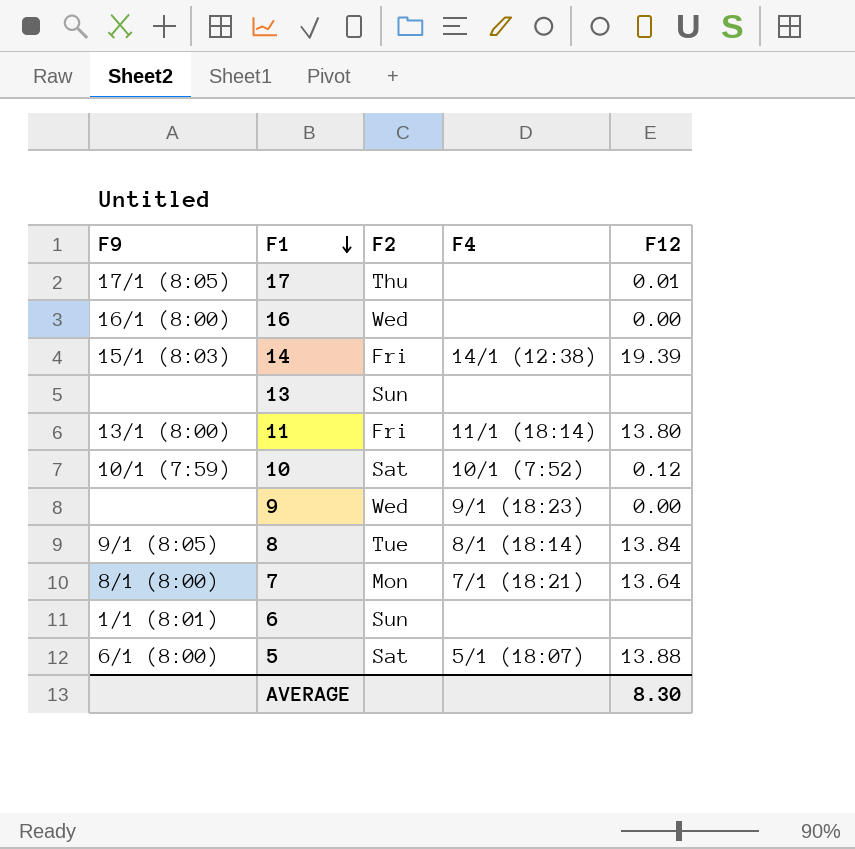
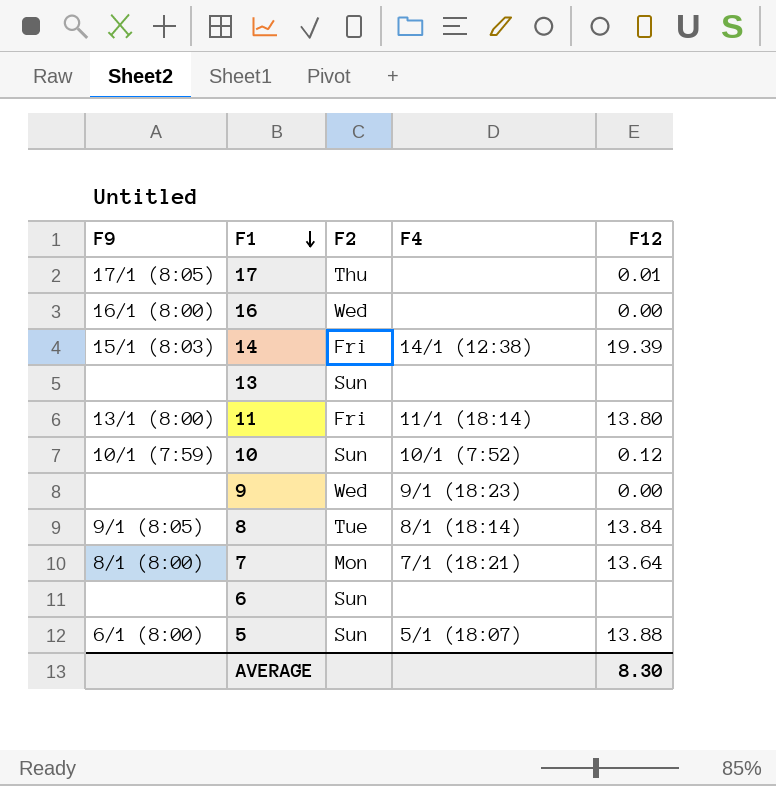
10 | F2: Sat -> Sun
6 | F9: 1/1 (8:01) -> none
5 | F2: Sat -> Sun

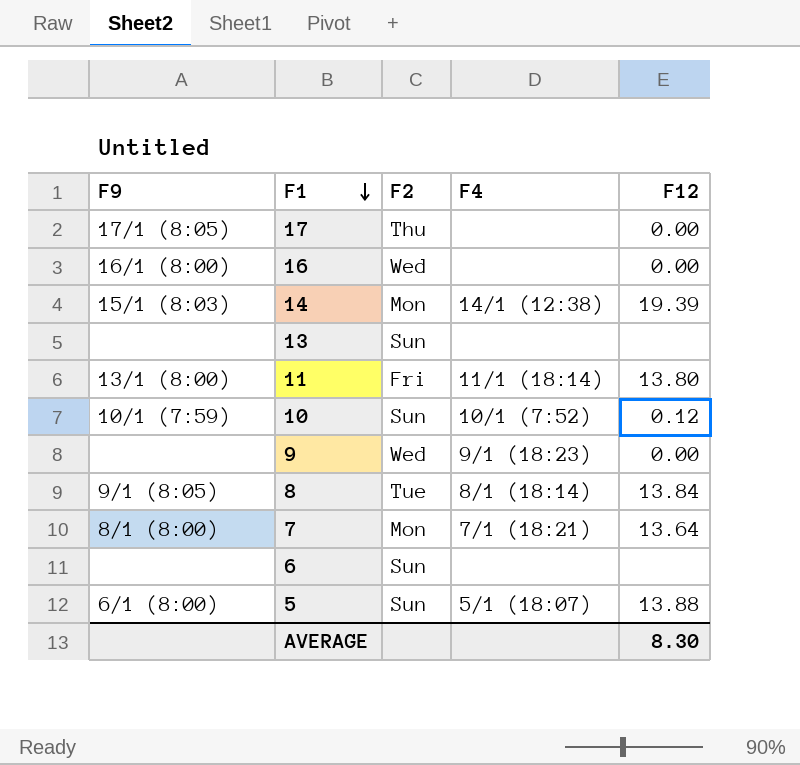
17 | F12: 0.01 -> 0.00
14 | F2: Fri -> Mon

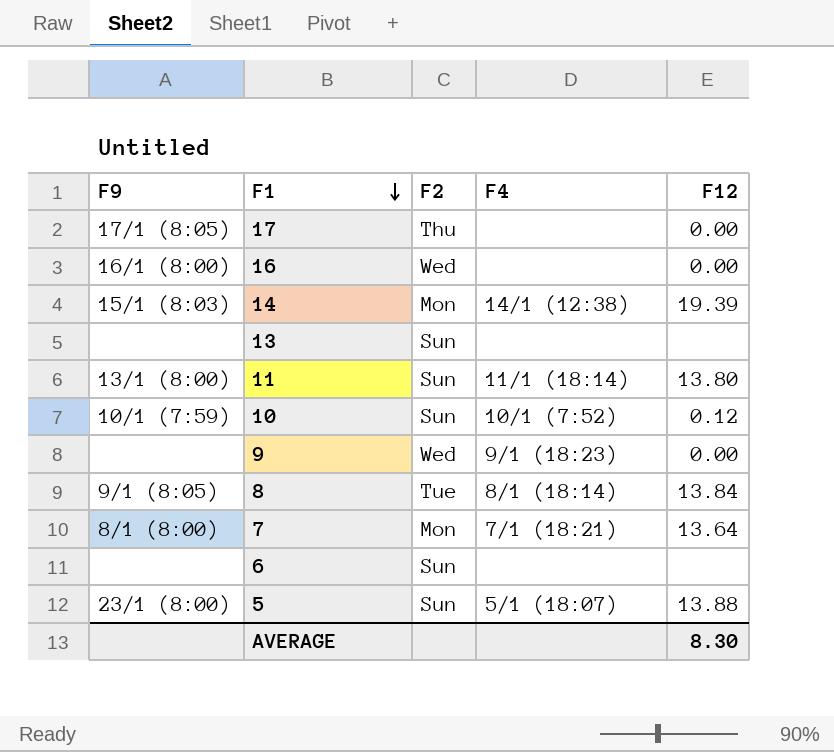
11 | F2: Fri -> Sun
5 | F9: 6/1 (8:00) -> 23/1 (8:00)

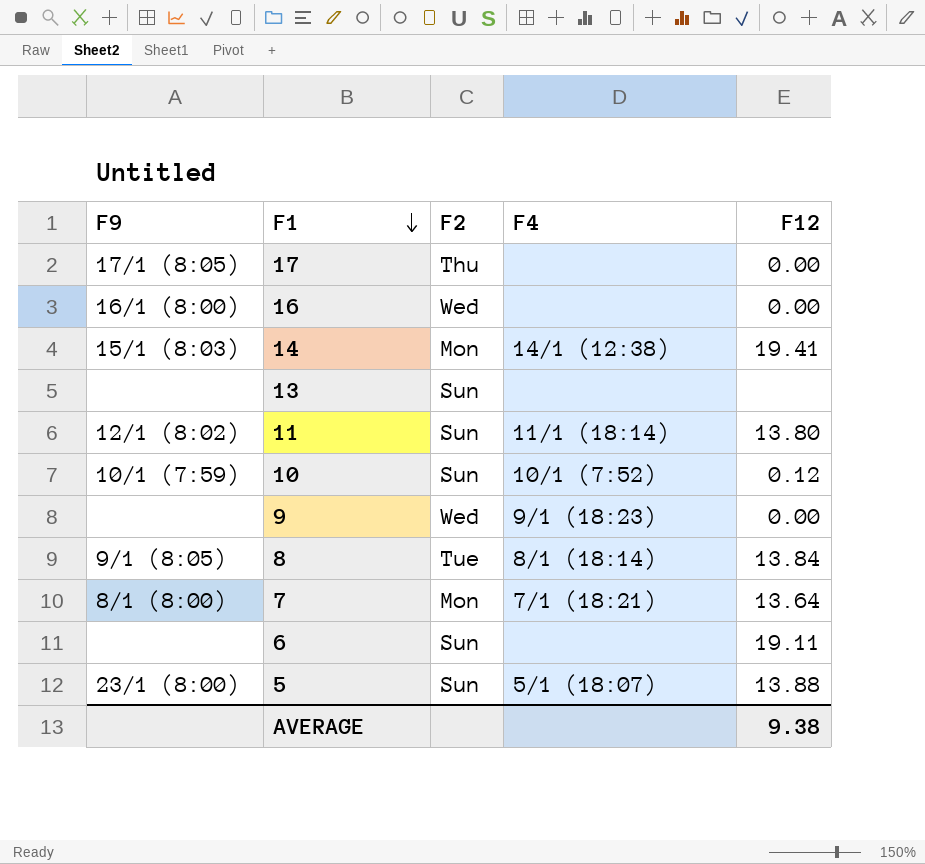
14 | F12: 19.39 -> 19.41
11 | F9: 13/1 (8:00) -> 12/1 (8:02)
6 | F12: none -> 19.11
AVERAGE | F12: 8.30 -> 9.38

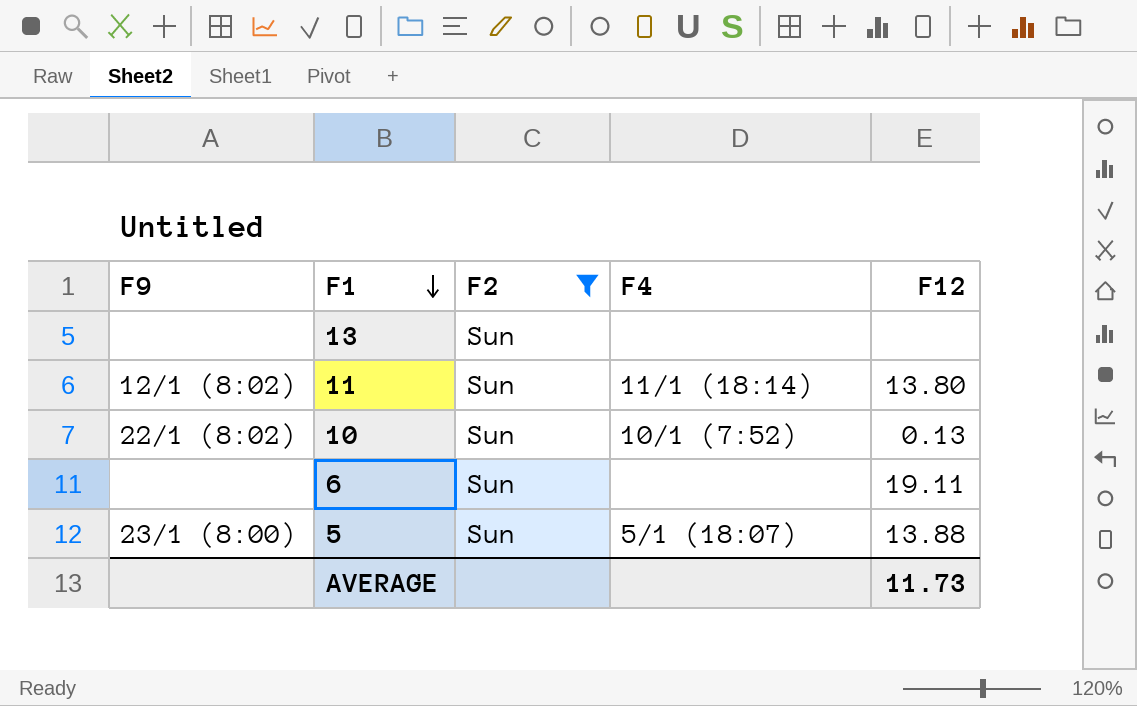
filter: none -> F2 = Sun
10 | F9: 10/1 (7:59) -> 22/1 (8:02)
10 | F12: 0.12 -> 0.13
AVERAGE | F12: 9.38 -> 11.73

